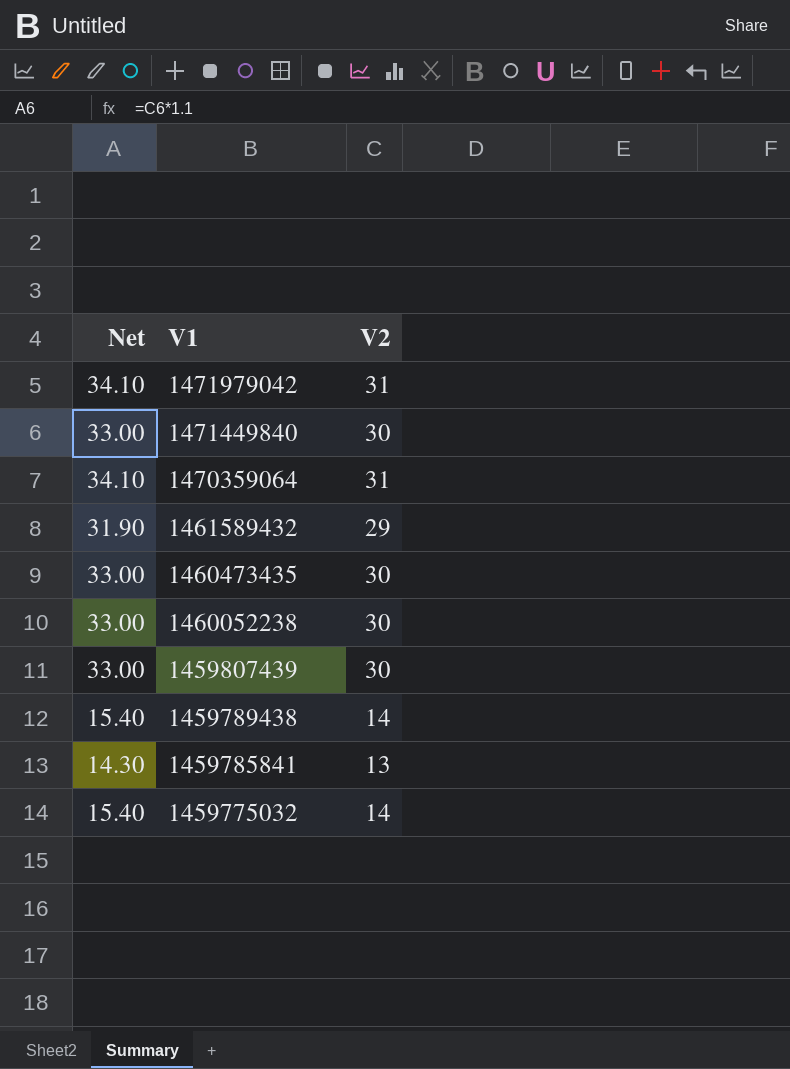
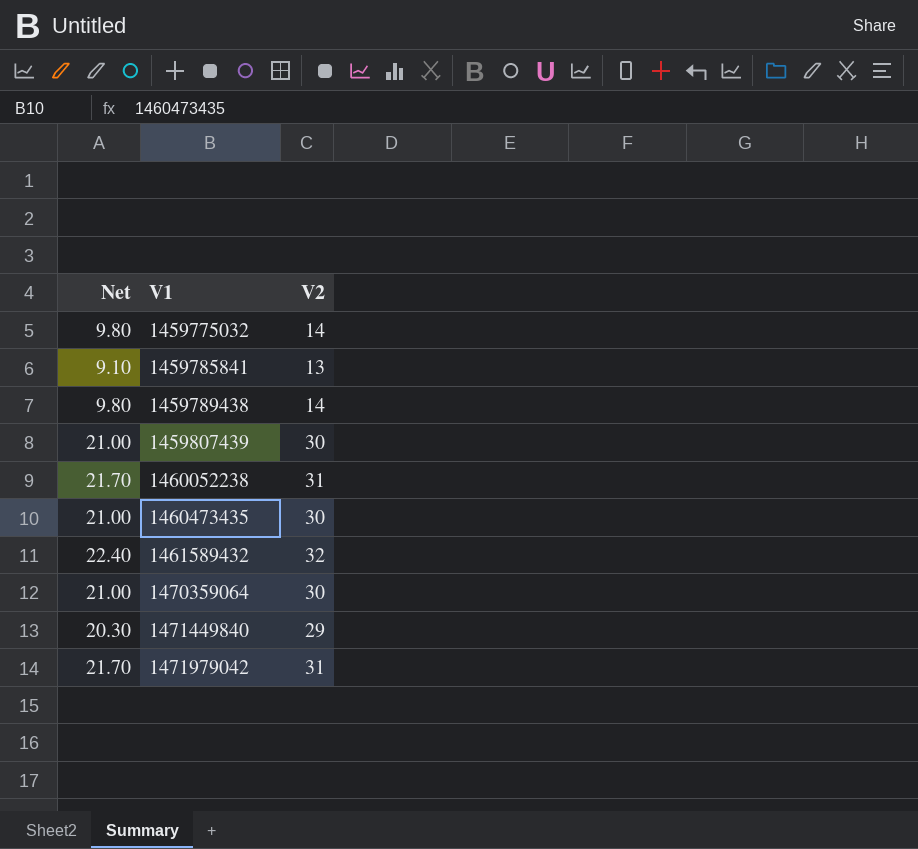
row order: V1 descending -> V1 ascending
column Net | formula: [V2] * 1.1 -> [V2] * 0.7
1460052238 | V2: 30 -> 31
1461589432 | V2: 29 -> 32
1470359064 | V2: 31 -> 30
1471449840 | V2: 30 -> 29

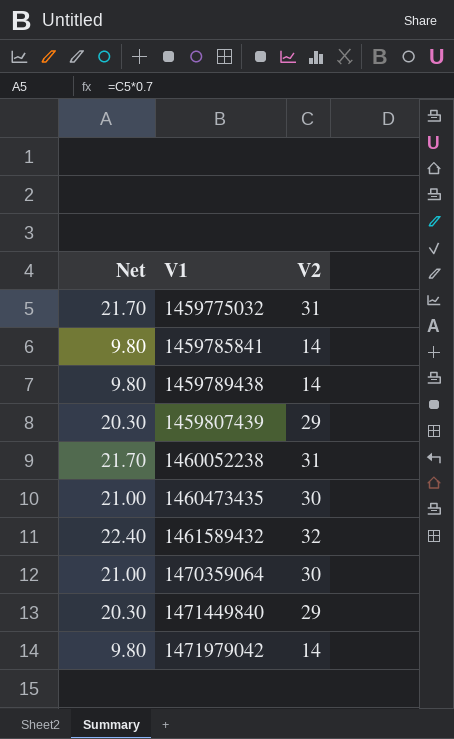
1459775032 | Net: 9.80 -> 21.70
1459775032 | V2: 14 -> 31
1459785841 | Net: 9.10 -> 9.80
1459785841 | V2: 13 -> 14
1459807439 | Net: 21.00 -> 20.30
1459807439 | V2: 30 -> 29
1471979042 | Net: 21.70 -> 9.80
1471979042 | V2: 31 -> 14

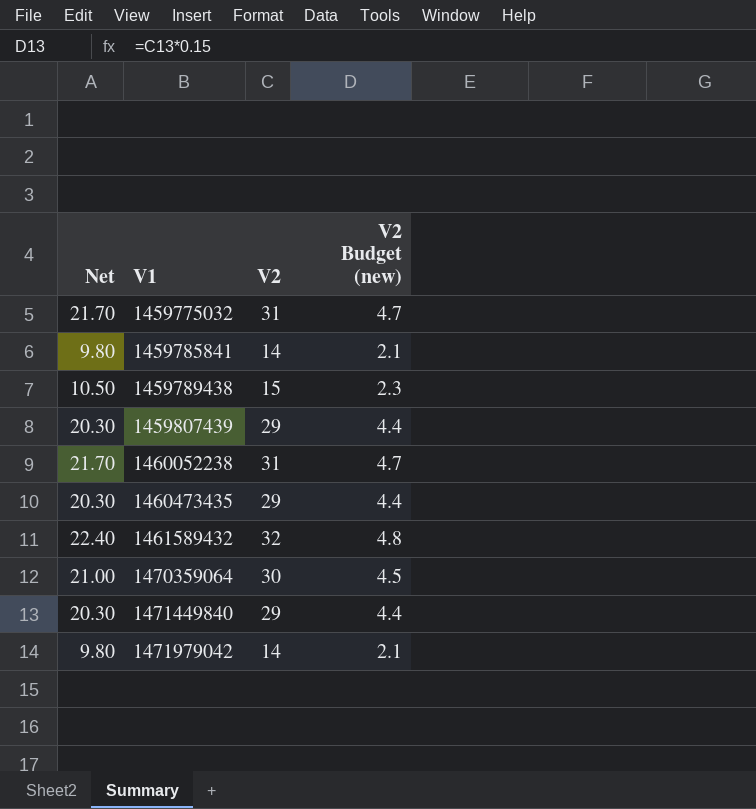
column V2 Budget (new) | formula: none -> [V2] * 0.15
1459789438 | Net: 9.80 -> 10.50
1459789438 | V2: 14 -> 15
1460473435 | Net: 21.00 -> 20.30
1460473435 | V2: 30 -> 29

